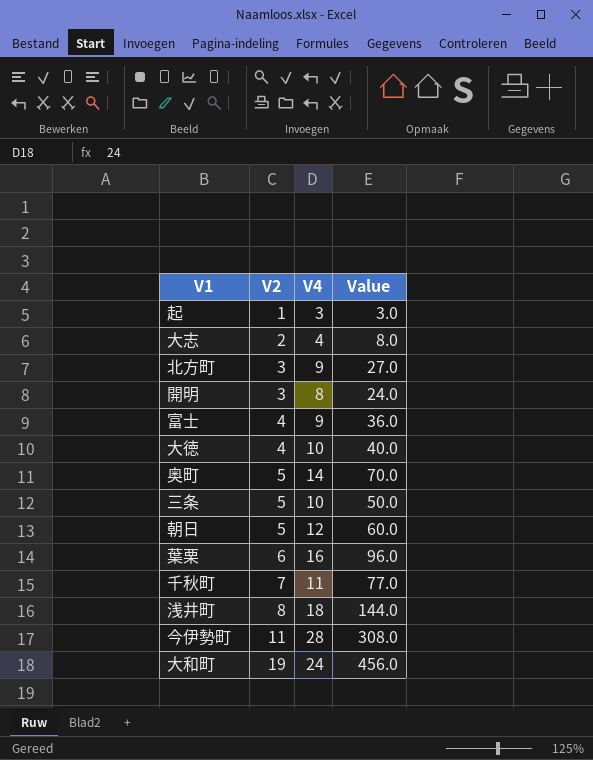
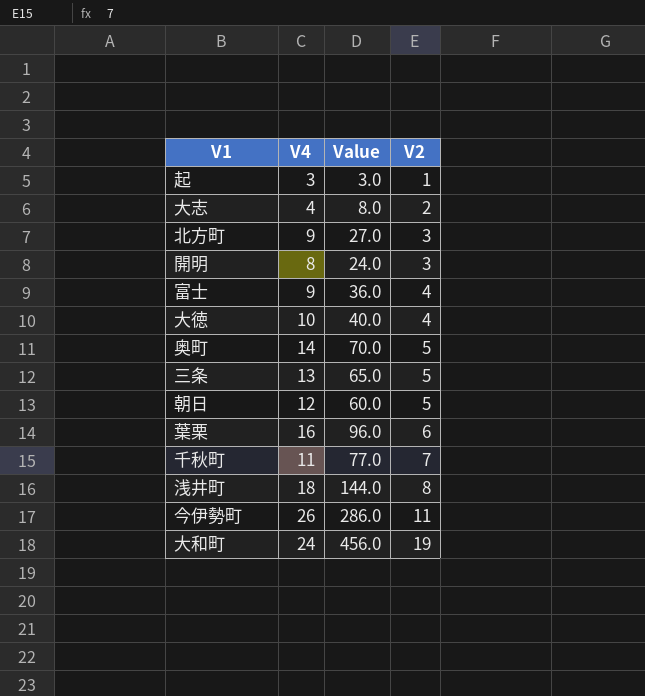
column V2 | position: 2 -> 4
三条 | V4: 10 -> 13
三条 | Value: 50.0 -> 65.0
今伊勢町 | V4: 28 -> 26
今伊勢町 | Value: 308.0 -> 286.0

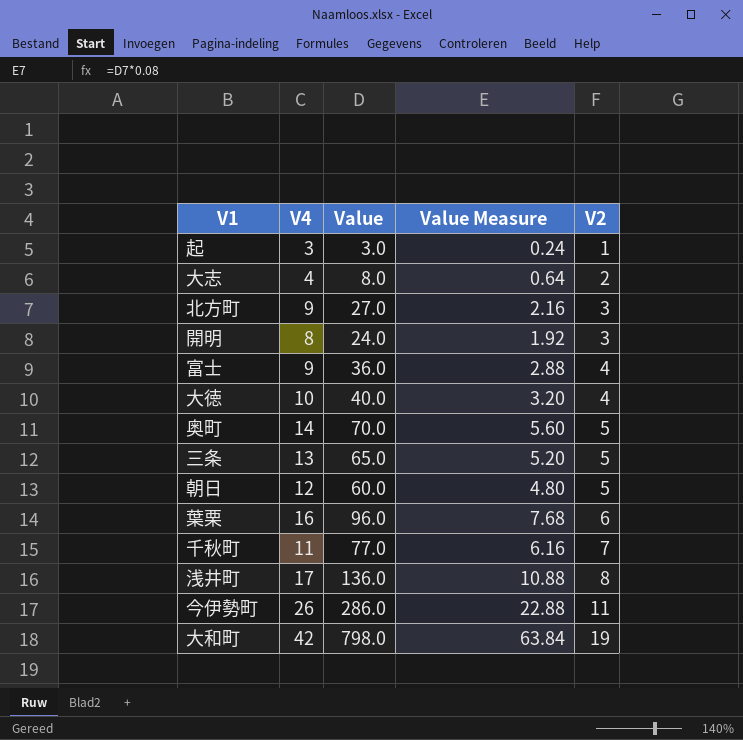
column Value Measure | formula: none -> [Value] * 0.08
浅井町 | V4: 18 -> 17
浅井町 | Value: 144.0 -> 136.0
大和町 | V4: 24 -> 42
大和町 | Value: 456.0 -> 798.0

